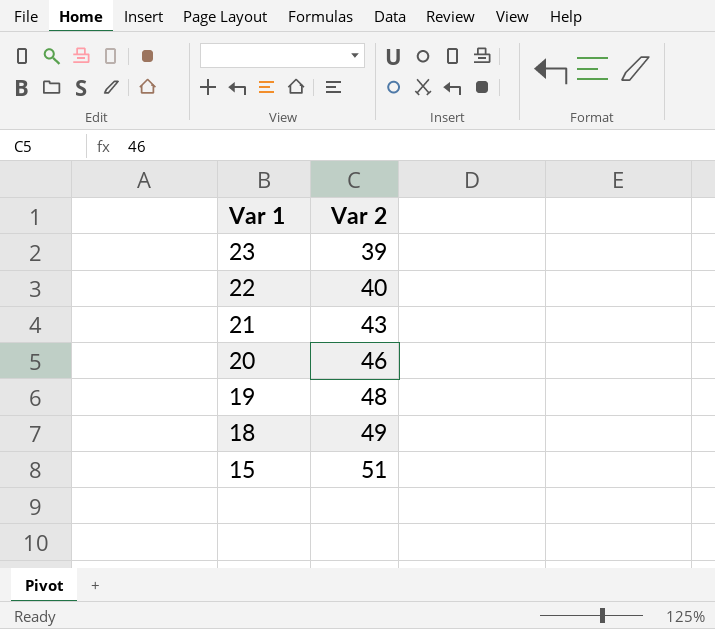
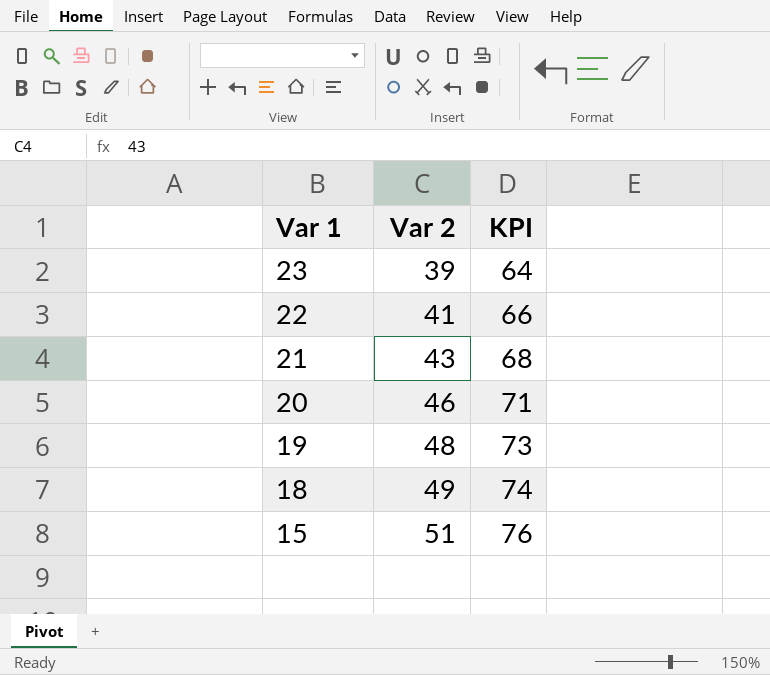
column KPI | formula: none -> [Var 2] + 25
22 | Var 2: 40 -> 41

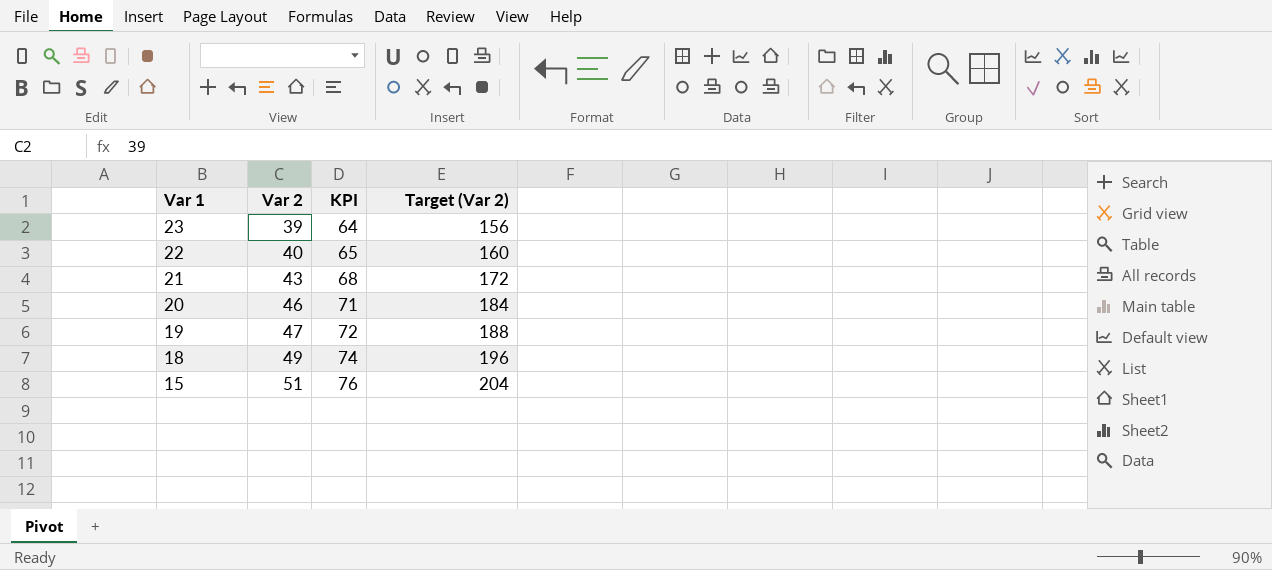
column Target (Var 2) | formula: none -> [Var 2] * 4
22 | Var 2: 41 -> 40
22 | KPI: 66 -> 65
19 | Var 2: 48 -> 47
19 | KPI: 73 -> 72

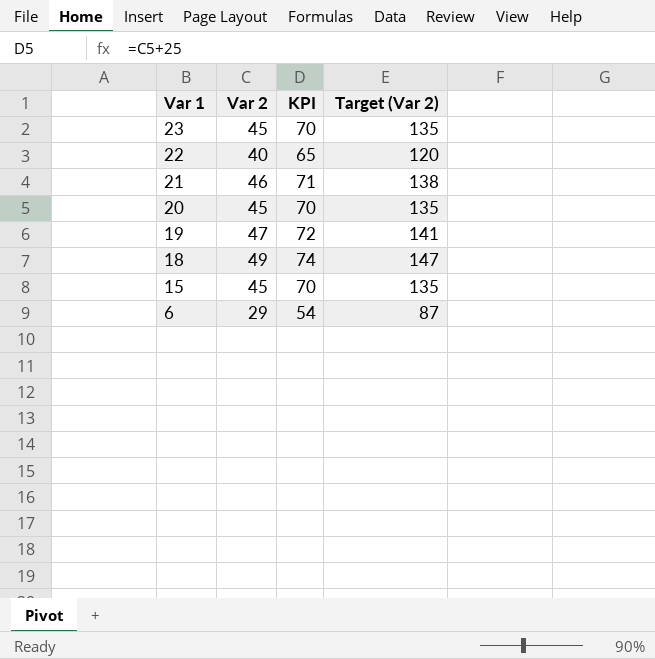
column Target (Var 2) | formula: [Var 2] * 4 -> [Var 2] * 3
23 | Var 2: 39 -> 45
23 | KPI: 64 -> 70
21 | Var 2: 43 -> 46
21 | KPI: 68 -> 71
20 | Var 2: 46 -> 45
20 | KPI: 71 -> 70
15 | Var 2: 51 -> 45
15 | KPI: 76 -> 70
row 6: none -> 29 | 54 | 87

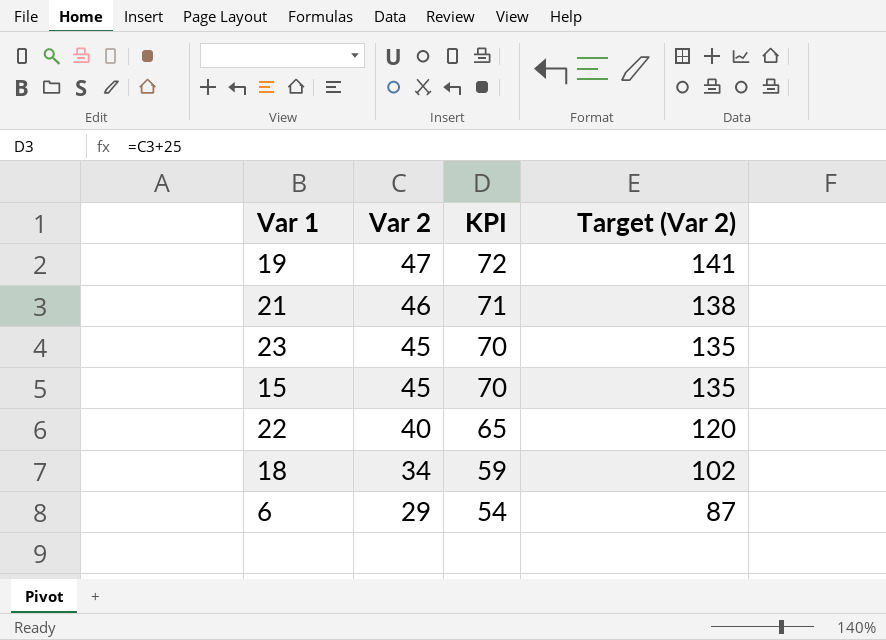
row order: Var 1 descending -> Var 2 descending
row 20: 45 | 70 | 135 -> none
18 | Var 2: 49 -> 34
18 | KPI: 74 -> 59
18 | Target (Var 2): 147 -> 102

